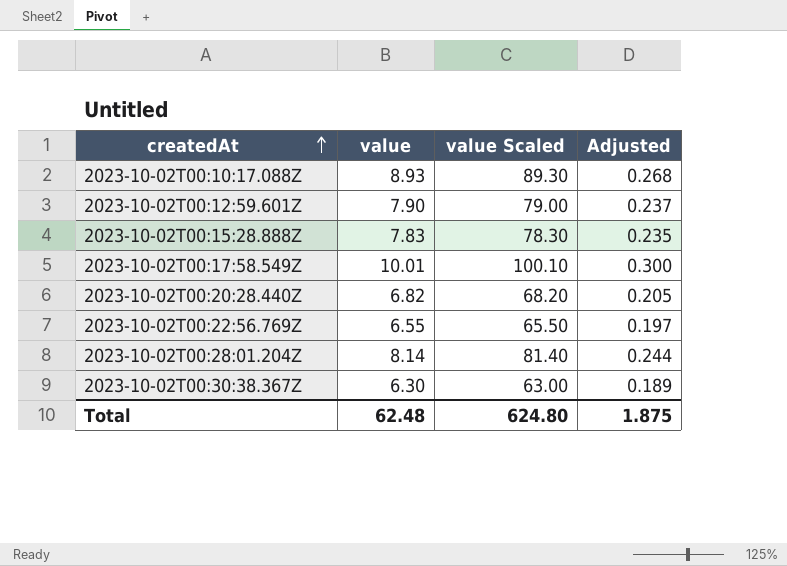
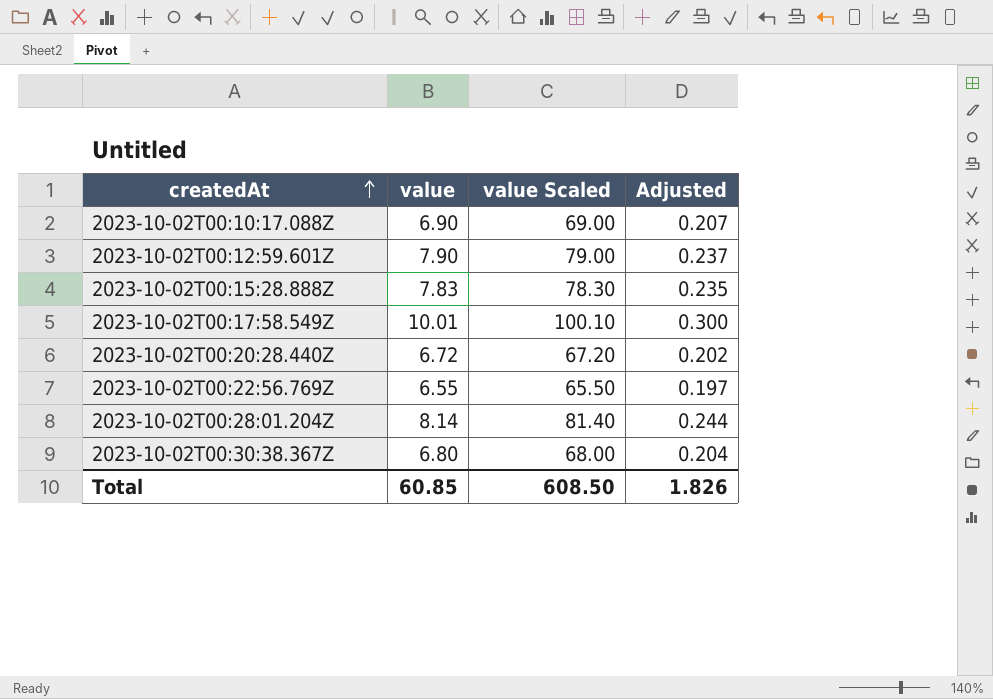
2023-10-02T00:10:17.088Z | value: 8.93 -> 6.90
2023-10-02T00:10:17.088Z | value Scaled: 89.30 -> 69.00
2023-10-02T00:10:17.088Z | Adjusted: 0.268 -> 0.207
2023-10-02T00:20:28.440Z | value: 6.82 -> 6.72
2023-10-02T00:20:28.440Z | value Scaled: 68.20 -> 67.20
2023-10-02T00:20:28.440Z | Adjusted: 0.205 -> 0.202
2023-10-02T00:30:38.367Z | value: 6.30 -> 6.80
2023-10-02T00:30:38.367Z | value Scaled: 63.00 -> 68.00
2023-10-02T00:30:38.367Z | Adjusted: 0.189 -> 0.204
Total | value: 62.48 -> 60.85
Total | value Scaled: 624.80 -> 608.50
Total | Adjusted: 1.875 -> 1.826

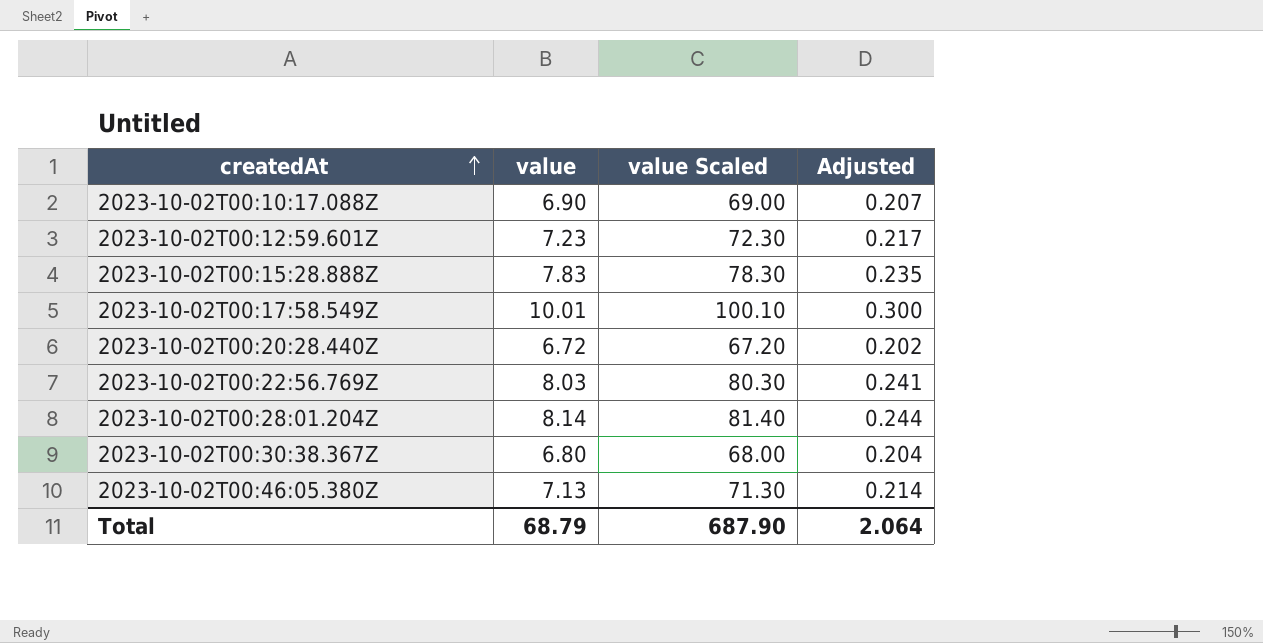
2023-10-02T00:12:59.601Z | value: 7.90 -> 7.23
2023-10-02T00:12:59.601Z | value Scaled: 79.00 -> 72.30
2023-10-02T00:12:59.601Z | Adjusted: 0.237 -> 0.217
2023-10-02T00:22:56.769Z | value: 6.55 -> 8.03
2023-10-02T00:22:56.769Z | value Scaled: 65.50 -> 80.30
2023-10-02T00:22:56.769Z | Adjusted: 0.197 -> 0.241
row 2023-10-02T00:46:05.380Z: none -> 7.13 | 71.30 | 0.214
Total | value: 60.85 -> 68.79
Total | value Scaled: 608.50 -> 687.90
Total | Adjusted: 1.826 -> 2.064

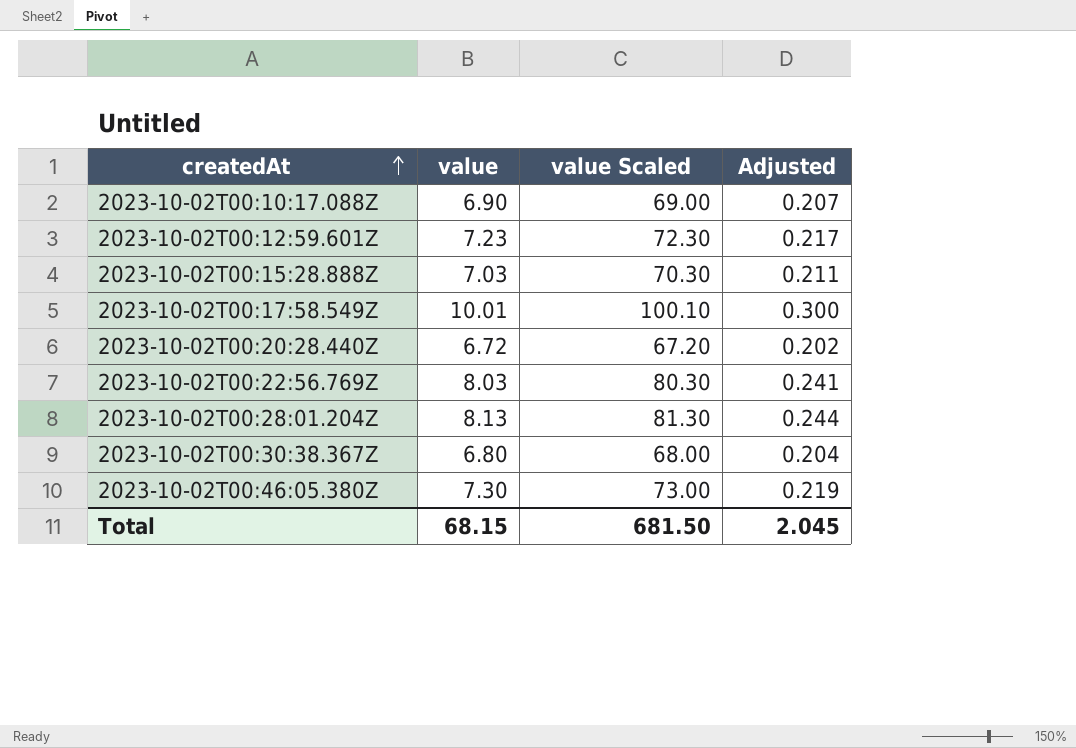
2023-10-02T00:15:28.888Z | value: 7.83 -> 7.03
2023-10-02T00:15:28.888Z | value Scaled: 78.30 -> 70.30
2023-10-02T00:15:28.888Z | Adjusted: 0.235 -> 0.211
2023-10-02T00:28:01.204Z | value: 8.14 -> 8.13
2023-10-02T00:28:01.204Z | value Scaled: 81.40 -> 81.30
2023-10-02T00:46:05.380Z | value: 7.13 -> 7.30
2023-10-02T00:46:05.380Z | value Scaled: 71.30 -> 73.00
2023-10-02T00:46:05.380Z | Adjusted: 0.214 -> 0.219
Total | value: 68.79 -> 68.15
Total | value Scaled: 687.90 -> 681.50
Total | Adjusted: 2.064 -> 2.045

